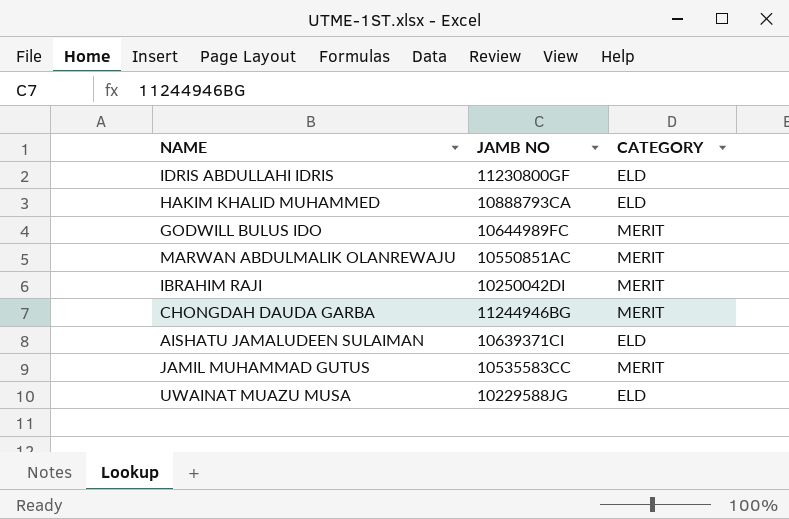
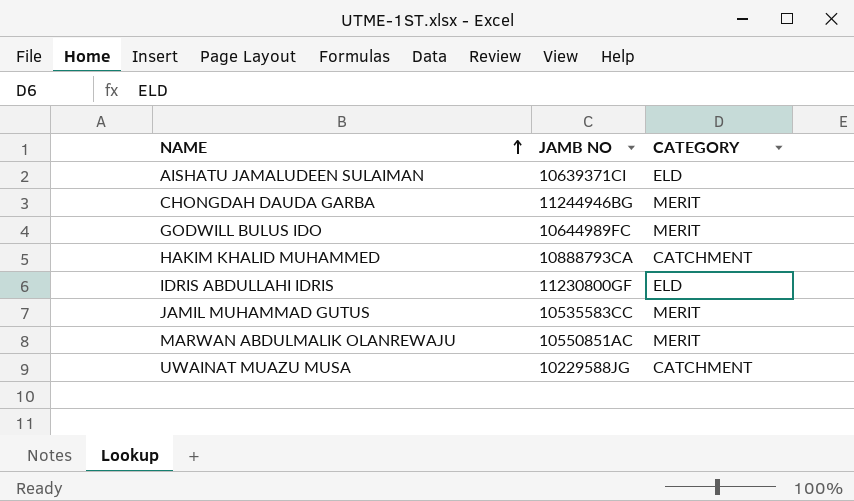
row order: none -> NAME ascending
row IBRAHIM RAJI: 10250042DI | MERIT -> none
HAKIM KHALID MUHAMMED | CATEGORY: ELD -> CATCHMENT
UWAINAT MUAZU MUSA | CATEGORY: ELD -> CATCHMENT

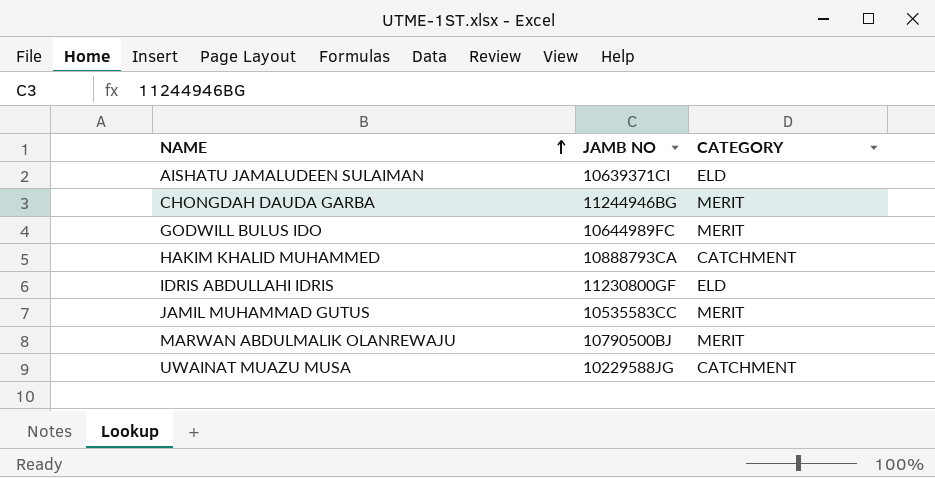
MARWAN ABDULMALIK OLANREWAJU | JAMB NO: 10550851AC -> 10790500BJ

